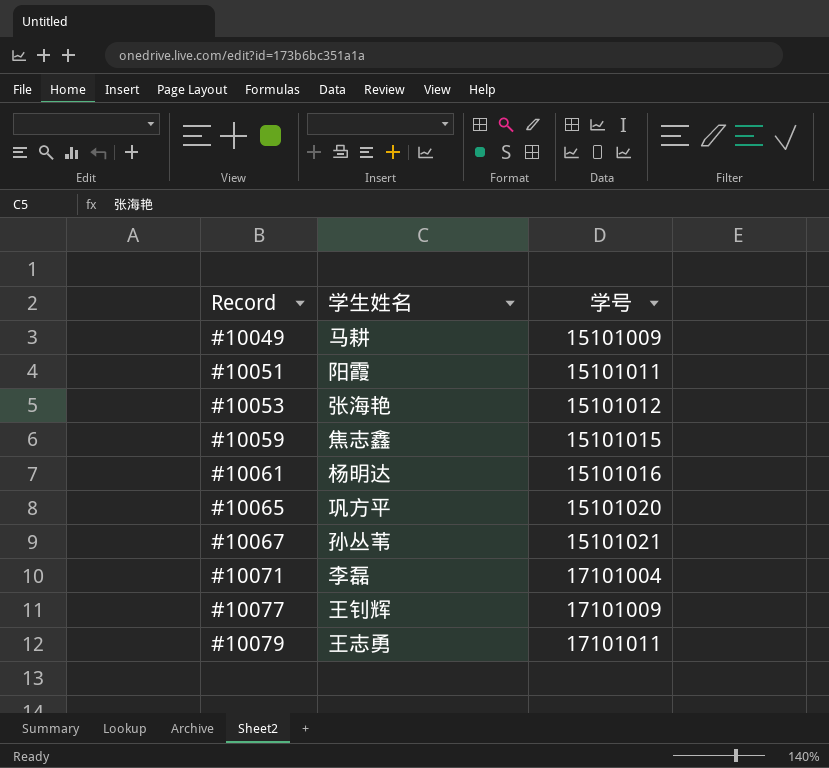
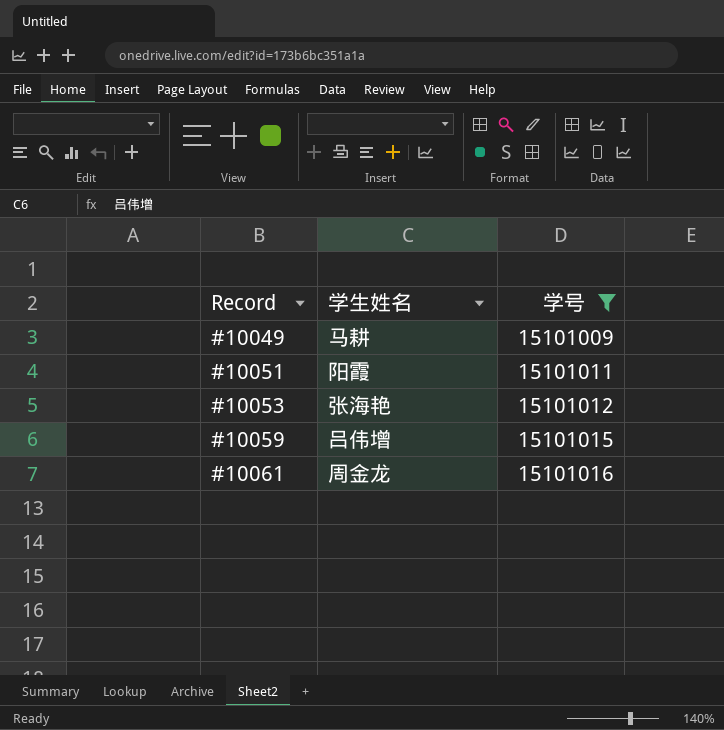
filter: none -> 学号 <= 15101016
#10059 | 学生姓名: 焦志鑫 -> 吕伟增
#10061 | 学生姓名: 杨明达 -> 周金龙

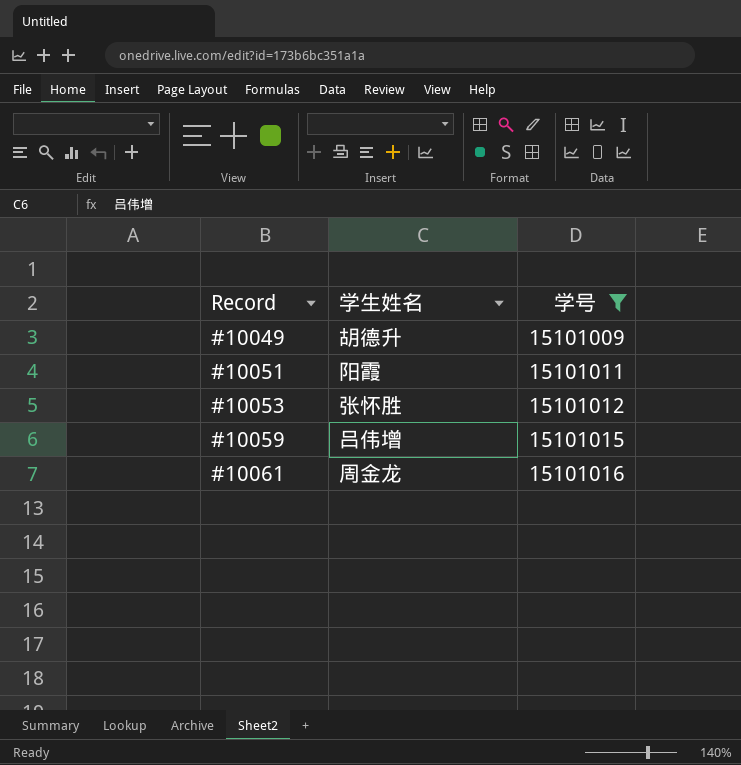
#10049 | 学生姓名: 马耕 -> 胡德升
#10053 | 学生姓名: 张海艳 -> 张怀胜

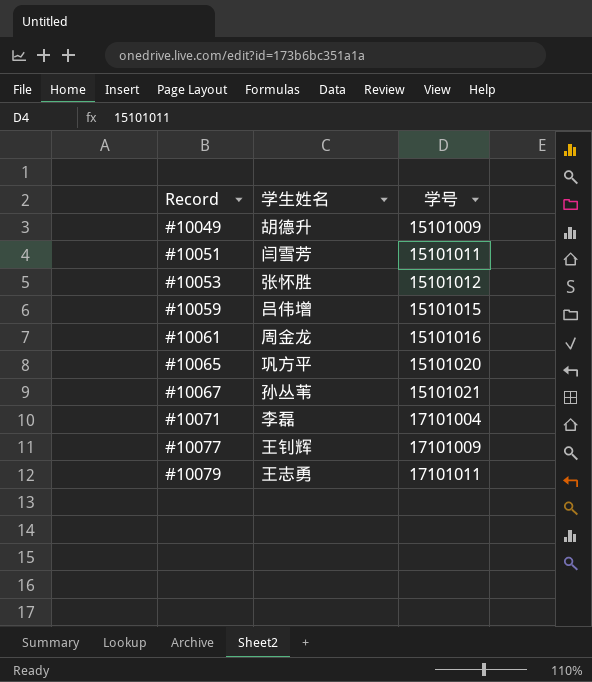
filter: 学号 <= 15101016 -> none
#10051 | 学生姓名: 阳霞 -> 闫雪芳

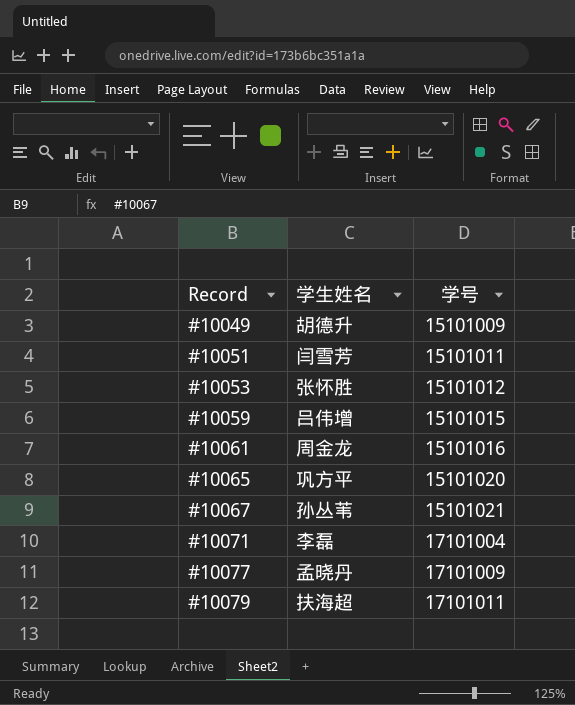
#10077 | 学生姓名: 王钊辉 -> 孟晓丹
#10079 | 学生姓名: 王志勇 -> 扶海超

